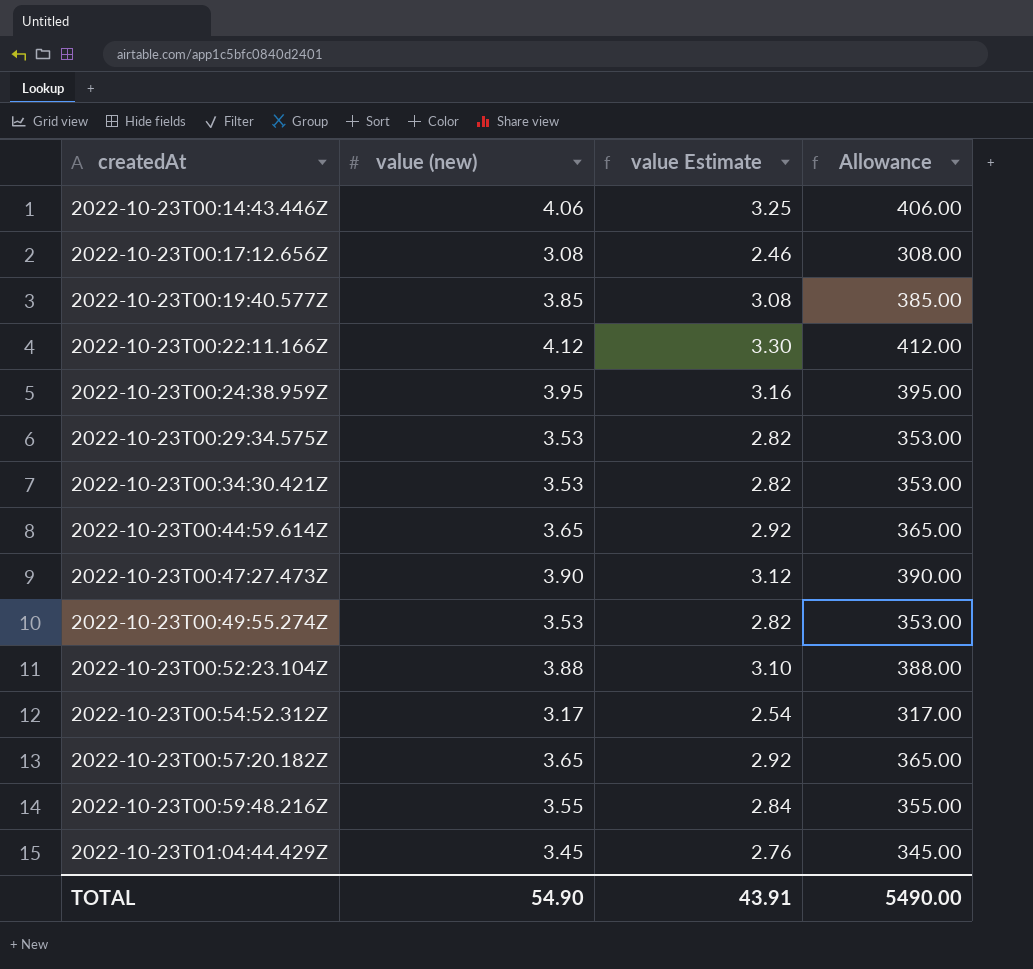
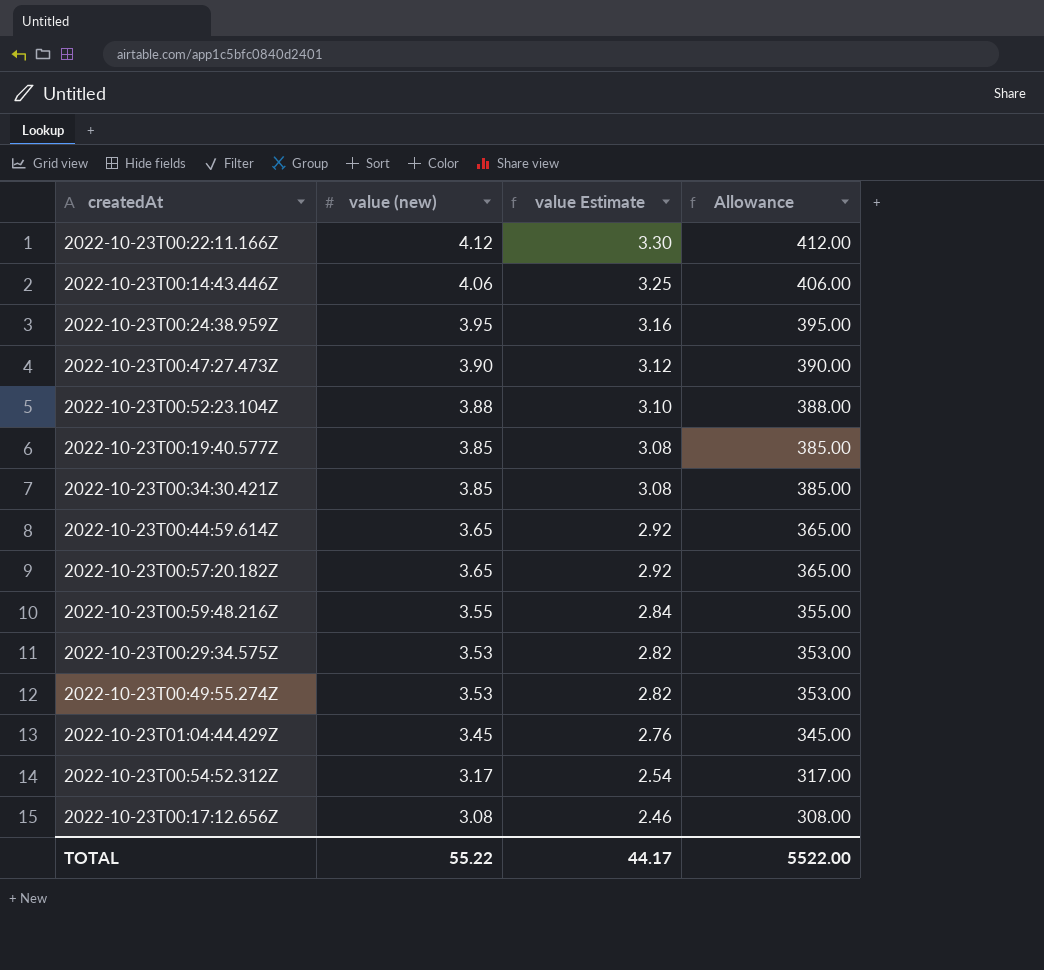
row order: createdAt ascending -> value (new) descending
2022-10-23T00:34:30.421Z | value (new): 3.53 -> 3.85
2022-10-23T00:34:30.421Z | value Estimate: 2.82 -> 3.08
2022-10-23T00:34:30.421Z | Allowance: 353.00 -> 385.00
TOTAL | value (new): 54.90 -> 55.22
TOTAL | value Estimate: 43.91 -> 44.17
TOTAL | Allowance: 5490.00 -> 5522.00

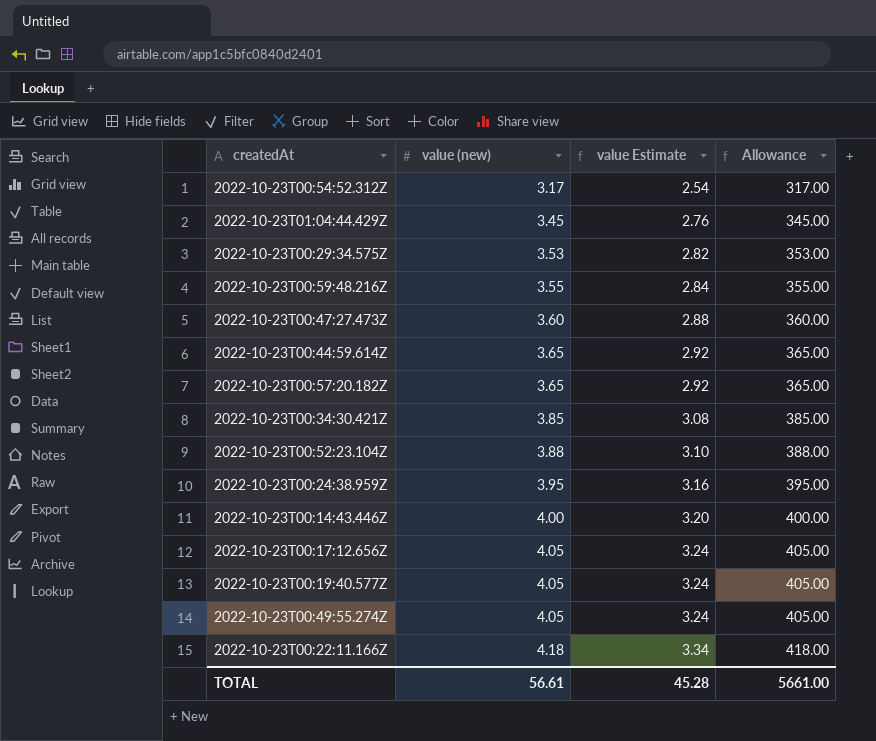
row order: value (new) descending -> value (new) ascending
2022-10-23T00:47:27.473Z | value (new): 3.90 -> 3.60
2022-10-23T00:47:27.473Z | value Estimate: 3.12 -> 2.88
2022-10-23T00:47:27.473Z | Allowance: 390.00 -> 360.00
2022-10-23T00:14:43.446Z | value (new): 4.06 -> 4.00
2022-10-23T00:14:43.446Z | value Estimate: 3.25 -> 3.20
2022-10-23T00:14:43.446Z | Allowance: 406.00 -> 400.00
2022-10-23T00:17:12.656Z | value (new): 3.08 -> 4.05
2022-10-23T00:17:12.656Z | value Estimate: 2.46 -> 3.24
2022-10-23T00:17:12.656Z | Allowance: 308.00 -> 405.00
2022-10-23T00:19:40.577Z | value (new): 3.85 -> 4.05
2022-10-23T00:19:40.577Z | value Estimate: 3.08 -> 3.24
2022-10-23T00:19:40.577Z | Allowance: 385.00 -> 405.00
2022-10-23T00:49:55.274Z | value (new): 3.53 -> 4.05
2022-10-23T00:49:55.274Z | value Estimate: 2.82 -> 3.24
2022-10-23T00:49:55.274Z | Allowance: 353.00 -> 405.00
2022-10-23T00:22:11.166Z | value (new): 4.12 -> 4.18
2022-10-23T00:22:11.166Z | value Estimate: 3.30 -> 3.34
2022-10-23T00:22:11.166Z | Allowance: 412.00 -> 418.00
TOTAL | value (new): 55.22 -> 56.61
TOTAL | value Estimate: 44.17 -> 45.28
TOTAL | Allowance: 5522.00 -> 5661.00

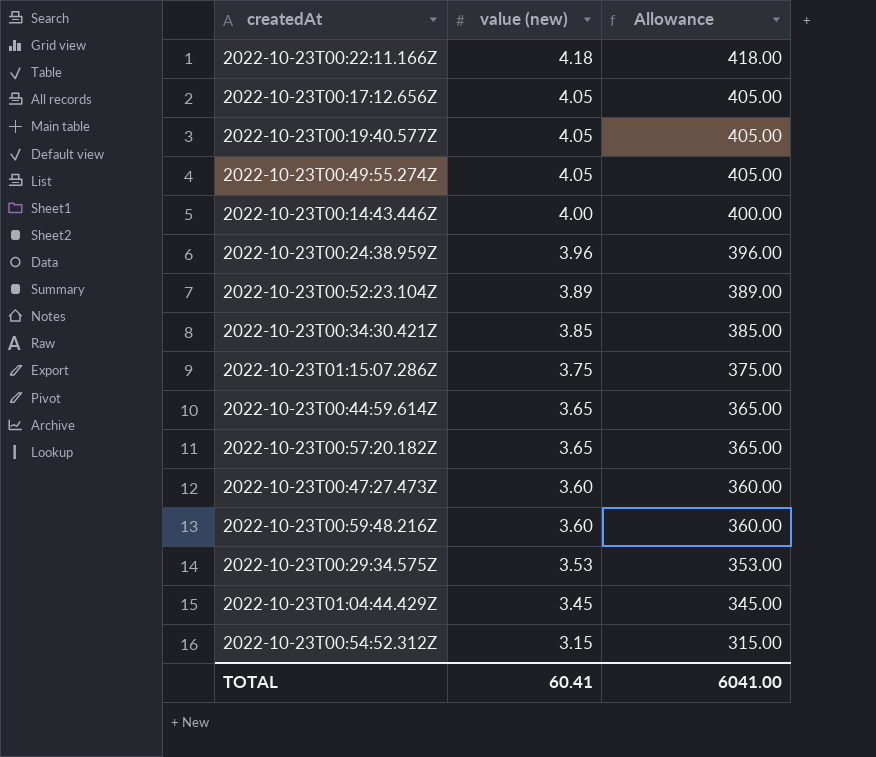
row order: value (new) ascending -> value (new) descending
column value Estimate | formula: [value (new)] * 0.8 -> none
2022-10-23T00:24:38.959Z | value (new): 3.95 -> 3.96
2022-10-23T00:24:38.959Z | Allowance: 395.00 -> 396.00
2022-10-23T00:52:23.104Z | value (new): 3.88 -> 3.89
2022-10-23T00:52:23.104Z | Allowance: 388.00 -> 389.00
row 2022-10-23T01:15:07.286Z: none -> 3.75 | 375.00
2022-10-23T00:59:48.216Z | value (new): 3.55 -> 3.60
2022-10-23T00:59:48.216Z | Allowance: 355.00 -> 360.00
2022-10-23T00:54:52.312Z | value (new): 3.17 -> 3.15
2022-10-23T00:54:52.312Z | Allowance: 317.00 -> 315.00
TOTAL | value (new): 56.61 -> 60.41
TOTAL | Allowance: 5661.00 -> 6041.00

